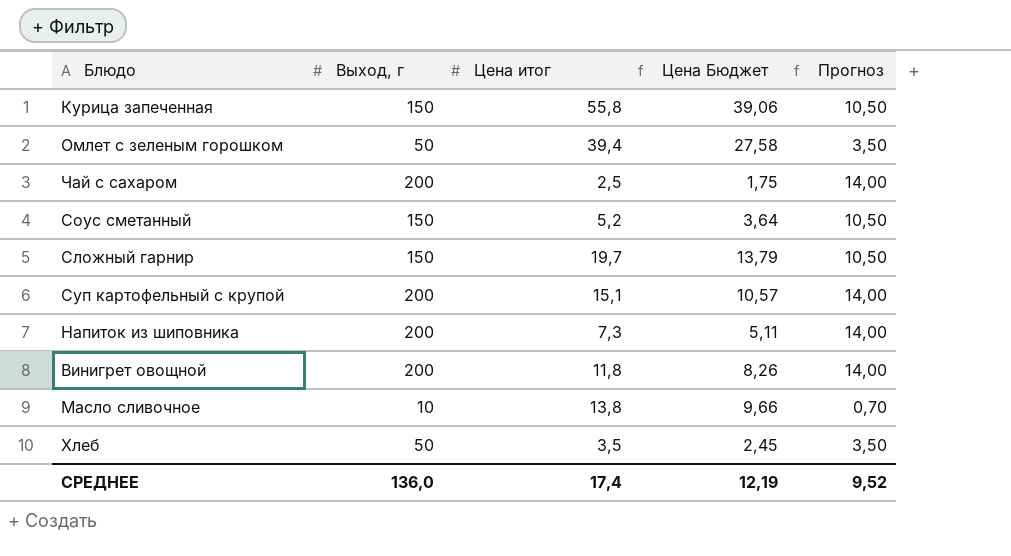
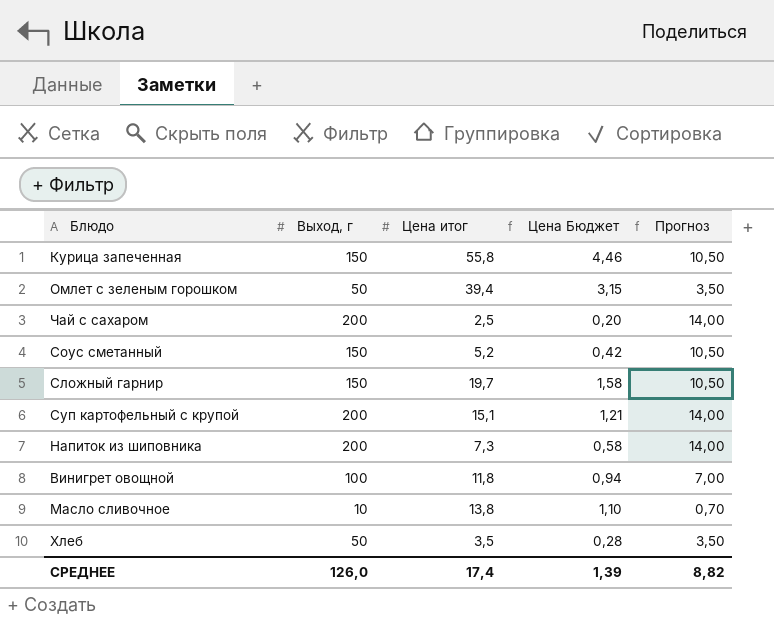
column Цена Бюджет | formula: [Цена итог] * 0,7 -> [Цена итог] * 0,08
Винигрет овощной | Выход, г: 200 -> 100
Винигрет овощной | Прогноз: 14,00 -> 7,00
СРЕДНЕЕ | Выход, г: 136,0 -> 126,0
СРЕДНЕЕ | Цена Бюджет: 12,19 -> 1,39
СРЕДНЕЕ | Прогноз: 9,52 -> 8,82

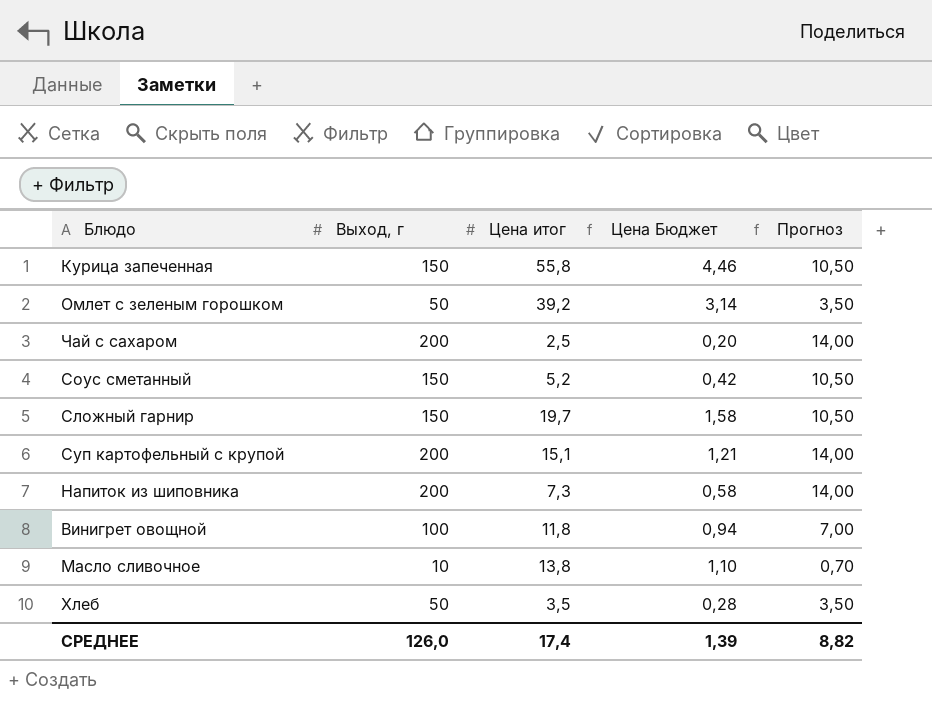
Омлет с зеленым горошком | Цена итог: 39,4 -> 39,2
Омлет с зеленым горошком | Цена Бюджет: 3,15 -> 3,14

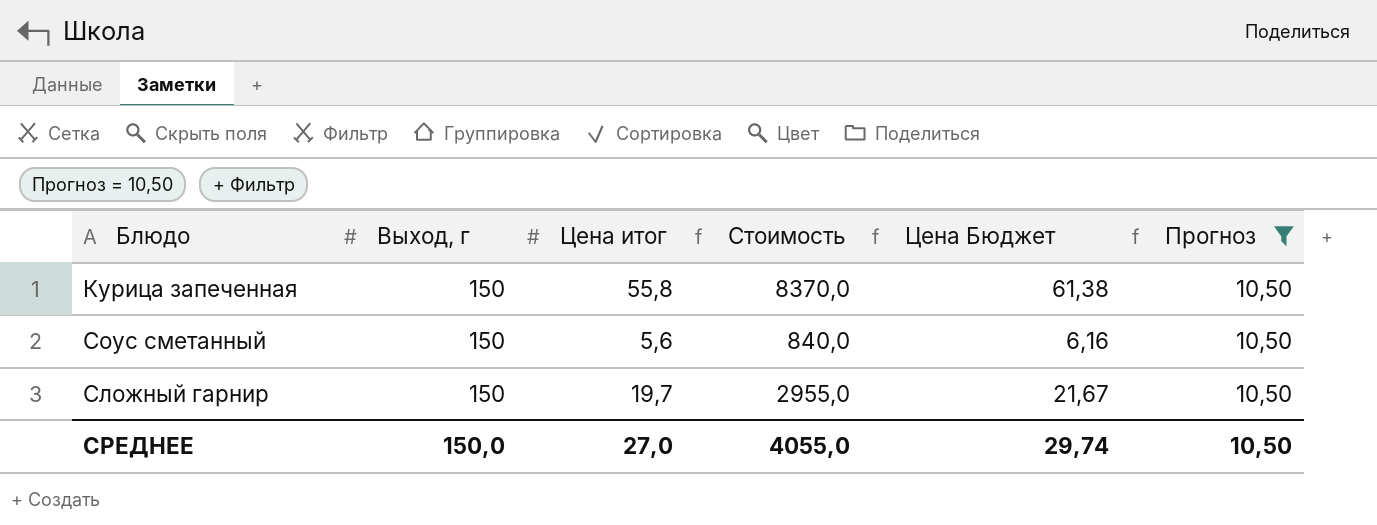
filter: none -> Прогноз = 10,50
column Стоимость | formula: none -> [Выход, г] * [Цена итог]
column Цена Бюджет | formula: [Цена итог] * 0,08 -> [Цена итог] * 1,1
Соус сметанный | Цена итог: 5,2 -> 5,6
СРЕДНЕЕ | Выход, г: 126,0 -> 150,0
СРЕДНЕЕ | Цена итог: 17,4 -> 27,0
СРЕДНЕЕ | Цена Бюджет: 1,39 -> 29,74
СРЕДНЕЕ | Прогноз: 8,82 -> 10,50

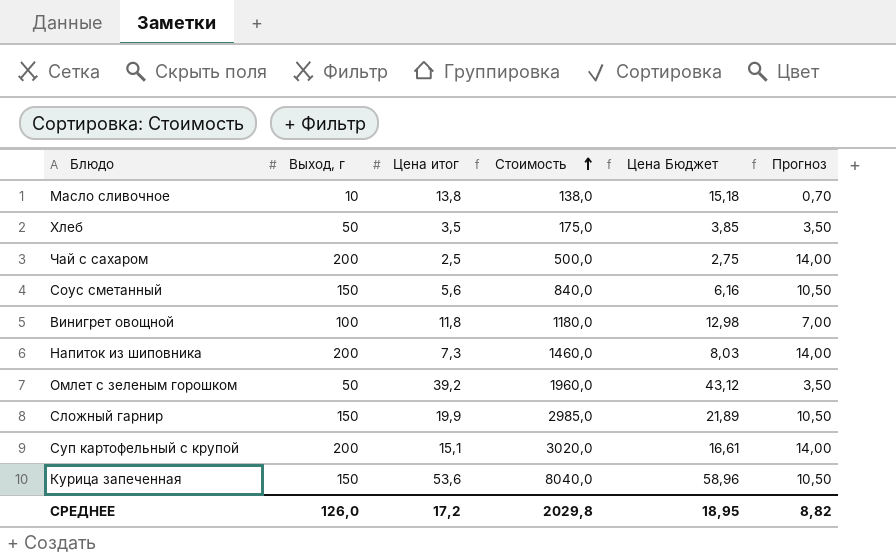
filter: Прогноз = 10,50 -> none
row order: none -> Стоимость ascending
Сложный гарнир | Цена итог: 19,7 -> 19,9
Сложный гарнир | Стоимость: 2955,0 -> 2985,0
Сложный гарнир | Цена Бюджет: 21,67 -> 21,89
Курица запеченная | Цена итог: 55,8 -> 53,6
Курица запеченная | Стоимость: 8370,0 -> 8040,0
Курица запеченная | Цена Бюджет: 61,38 -> 58,96
СРЕДНЕЕ | Выход, г: 150,0 -> 126,0
СРЕДНЕЕ | Цена итог: 27,0 -> 17,2
СРЕДНЕЕ | Стоимость: 4055,0 -> 2029,8
СРЕДНЕЕ | Цена Бюджет: 29,74 -> 18,95
СРЕДНЕЕ | Прогноз: 10,50 -> 8,82

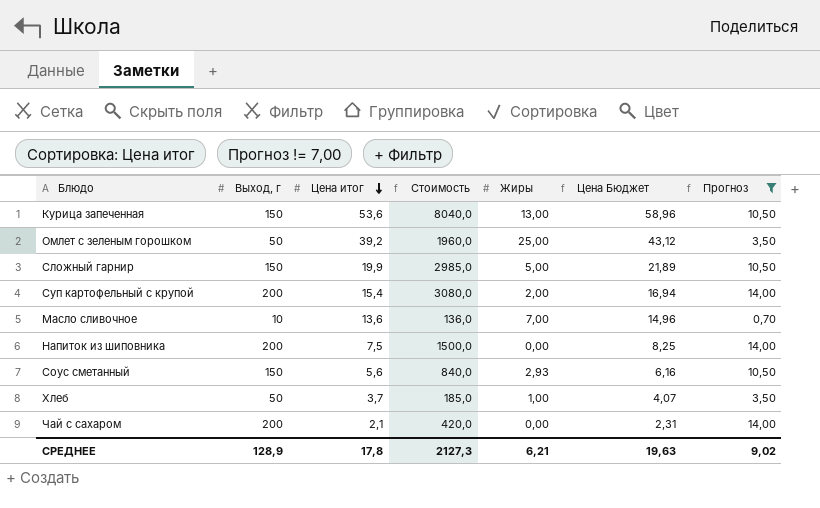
filter: none -> Прогноз != 7,00
row order: Стоимость ascending -> Цена итог descending
column Жиры | position: none -> 5
Суп картофельный с крупой | Цена итог: 15,1 -> 15,4
Суп картофельный с крупой | Стоимость: 3020,0 -> 3080,0
Суп картофельный с крупой | Цена Бюджет: 16,61 -> 16,94
Масло сливочное | Цена итог: 13,8 -> 13,6
Масло сливочное | Стоимость: 138,0 -> 136,0
Масло сливочное | Цена Бюджет: 15,18 -> 14,96
Напиток из шиповника | Цена итог: 7,3 -> 7,5
Напиток из шиповника | Стоимость: 1460,0 -> 1500,0
Напиток из шиповника | Цена Бюджет: 8,03 -> 8,25
Хлеб | Цена итог: 3,5 -> 3,7
Хлеб | Стоимость: 175,0 -> 185,0
Хлеб | Цена Бюджет: 3,85 -> 4,07
Чай с сахаром | Цена итог: 2,5 -> 2,1
Чай с сахаром | Стоимость: 500,0 -> 420,0
Чай с сахаром | Цена Бюджет: 2,75 -> 2,31
СРЕДНЕЕ | Выход, г: 126,0 -> 128,9
СРЕДНЕЕ | Цена итог: 17,2 -> 17,8
СРЕДНЕЕ | Стоимость: 2029,8 -> 2127,3
СРЕДНЕЕ | Цена Бюджет: 18,95 -> 19,63
СРЕДНЕЕ | Прогноз: 8,82 -> 9,02

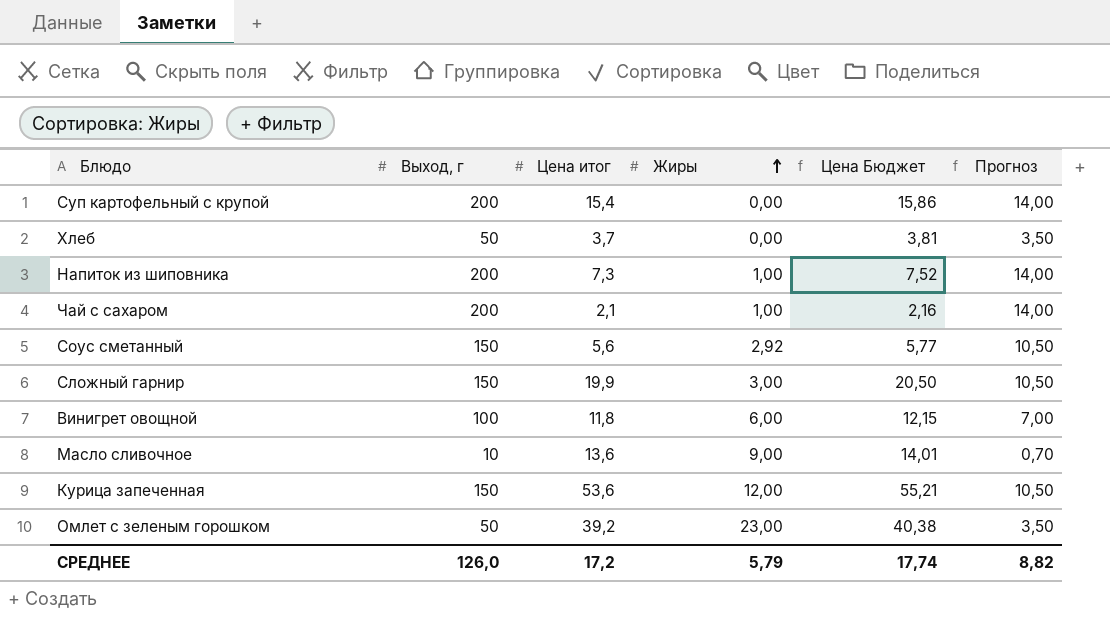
filter: Прогноз != 7,00 -> none
row order: Цена итог descending -> Жиры ascending
column Стоимость | formula: [Выход, г] * [Цена итог] -> none
column Цена Бюджет | formula: [Цена итог] * 1,1 -> [Цена итог] * 1,03
Суп картофельный с крупой | Жиры: 2,00 -> 0,00
Хлеб | Жиры: 1,00 -> 0,00
Напиток из шиповника | Цена итог: 7,5 -> 7,3
Напиток из шиповника | Жиры: 0,00 -> 1,00
Чай с сахаром | Жиры: 0,00 -> 1,00
Соус сметанный | Жиры: 2,93 -> 2,92
Сложный гарнир | Жиры: 5,00 -> 3,00
Масло сливочное | Жиры: 7,00 -> 9,00
Курица запеченная | Жиры: 13,00 -> 12,00
Омлет с зеленым горошком | Жиры: 25,00 -> 23,00
СРЕДНЕЕ | Выход, г: 128,9 -> 126,0
СРЕДНЕЕ | Цена итог: 17,8 -> 17,2
СРЕДНЕЕ | Жиры: 6,21 -> 5,79
СРЕДНЕЕ | Цена Бюджет: 19,63 -> 17,74
СРЕДНЕЕ | Прогноз: 9,02 -> 8,82

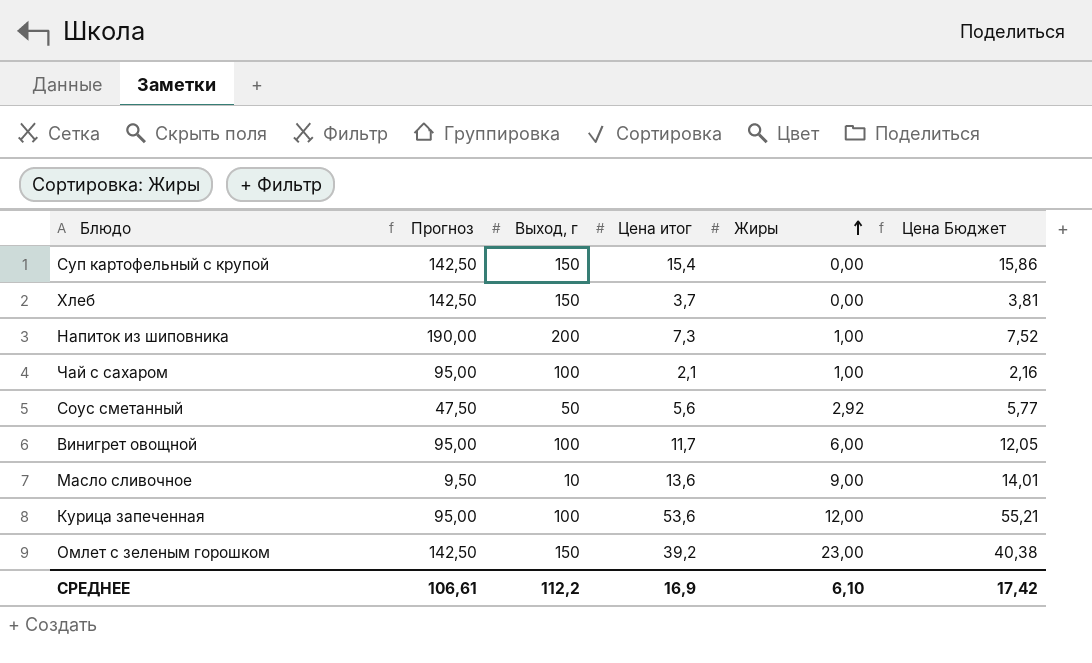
column Прогноз | formula: [Выход, г] * 0,07 -> [Выход, г] * 0,95
column Прогноз | position: 6 -> 2
row Сложный гарнир: 150 | 19,9 | 3,00 | 20,50 | 10,50 -> none
Суп картофельный с крупой | Выход, г: 200 -> 150
Хлеб | Выход, г: 50 -> 150
Чай с сахаром | Выход, г: 200 -> 100
Соус сметанный | Выход, г: 150 -> 50
Винигрет овощной | Цена итог: 11,8 -> 11,7
Винигрет овощной | Цена Бюджет: 12,15 -> 12,05
Курица запеченная | Выход, г: 150 -> 100
Омлет с зеленым горошком | Выход, г: 50 -> 150
СРЕДНЕЕ | Прогноз: 8,82 -> 106,61
СРЕДНЕЕ | Выход, г: 126,0 -> 112,2
СРЕДНЕЕ | Цена итог: 17,2 -> 16,9
СРЕДНЕЕ | Жиры: 5,79 -> 6,10
СРЕДНЕЕ | Цена Бюджет: 17,74 -> 17,42

